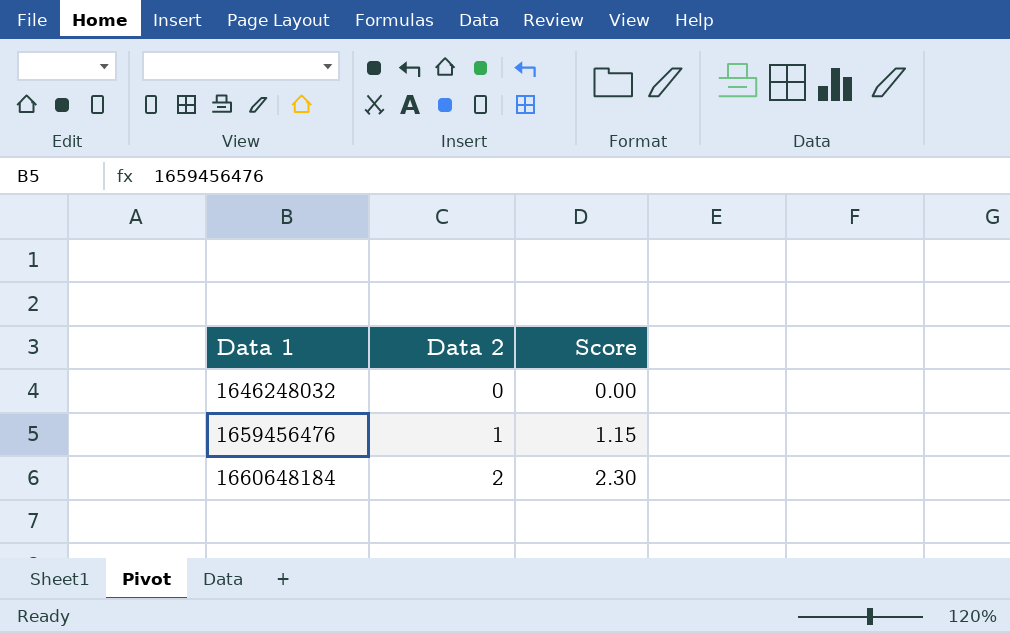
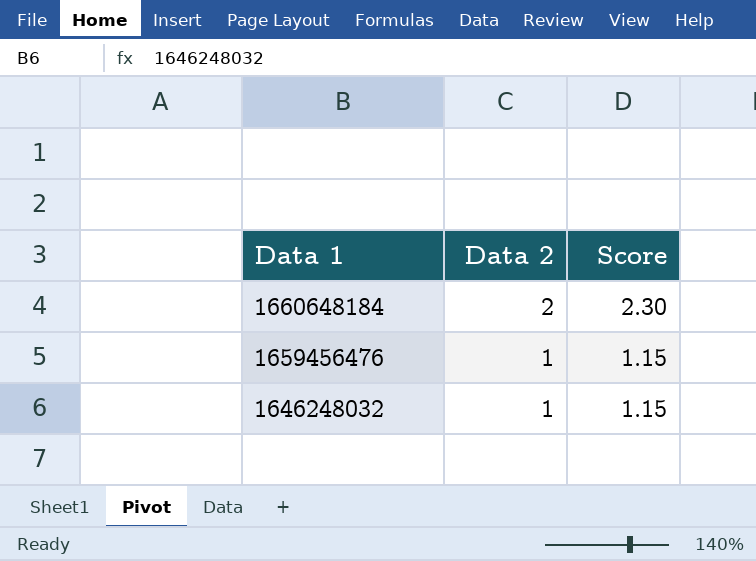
row order: Data 1 ascending -> Data 1 descending
1646248032 | Data 2: 0 -> 1
1646248032 | Score: 0.00 -> 1.15

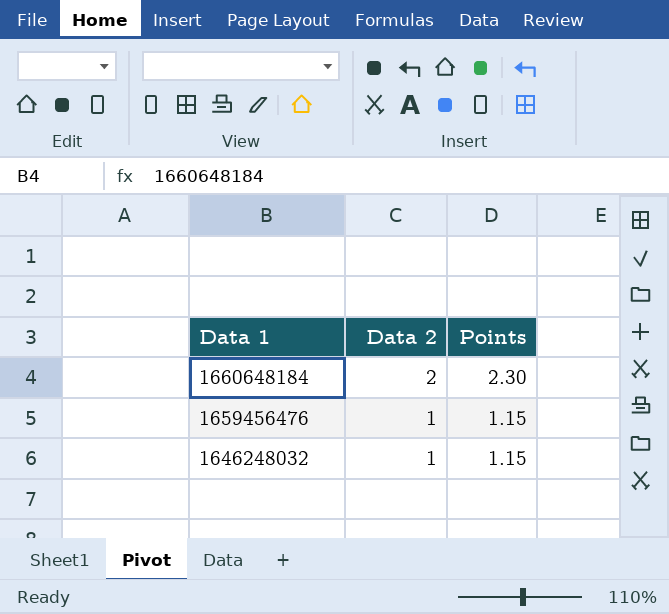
column name: Score -> Points

